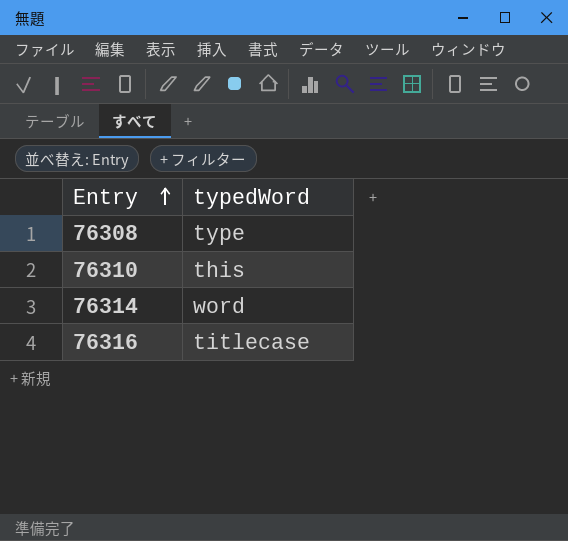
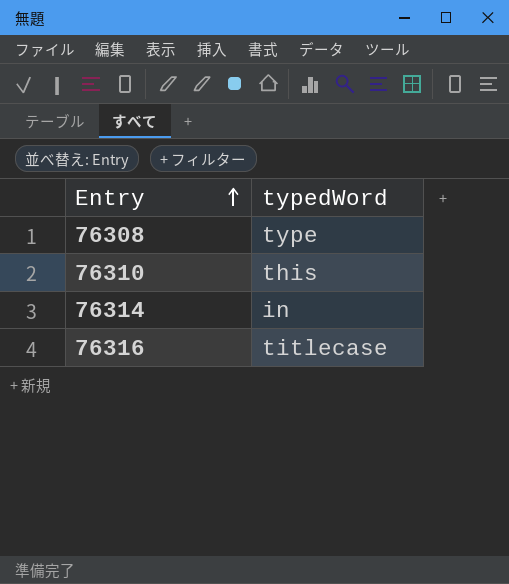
76314 | typedWord: word -> in

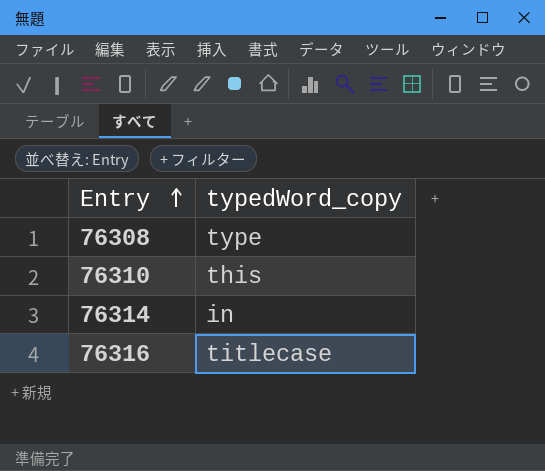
column name: typedWord -> typedWord_copy

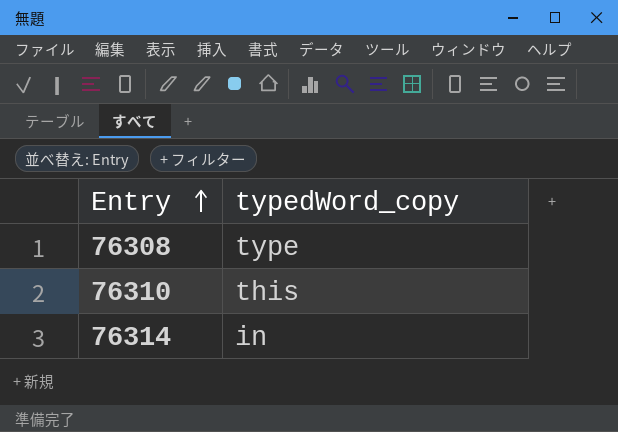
row 76316: titlecase -> none

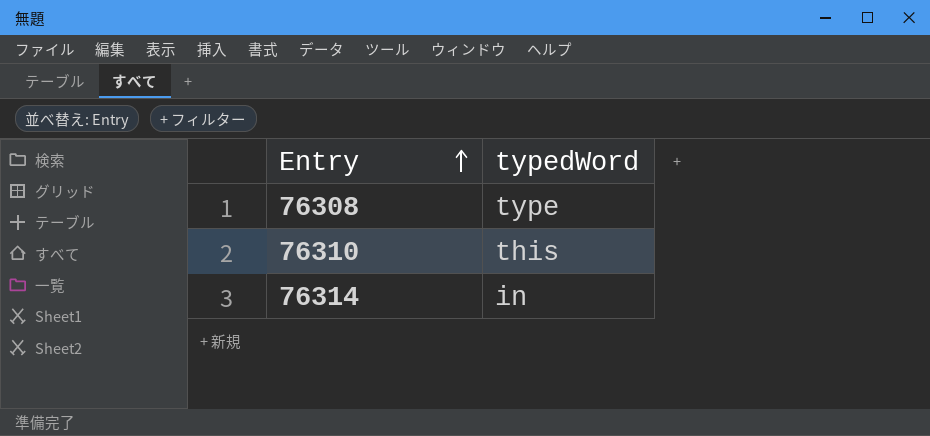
column name: typedWord_copy -> typedWord

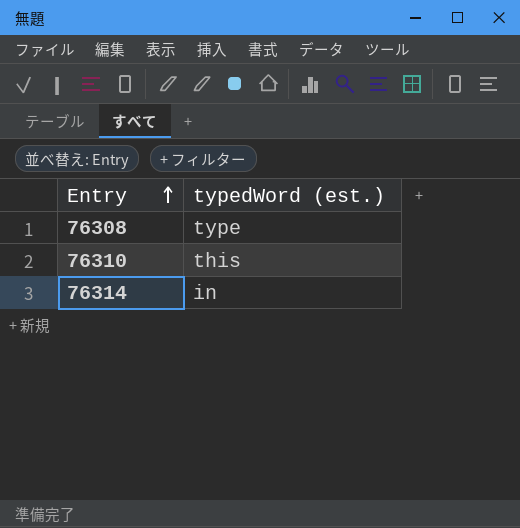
column name: typedWord -> typedWord (est.)

